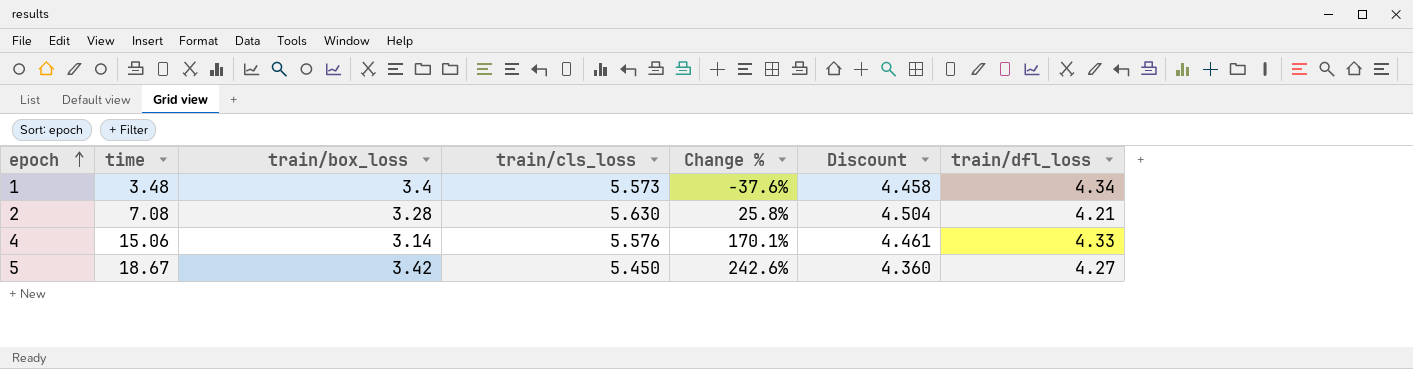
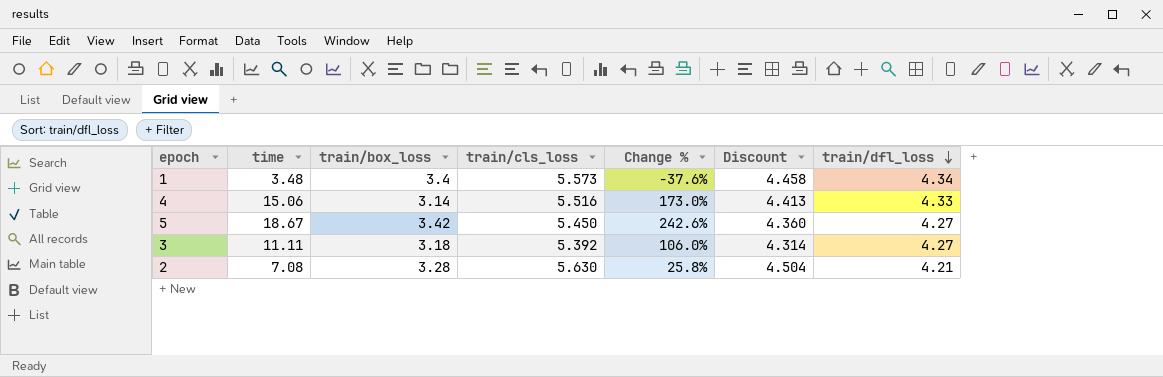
row order: epoch ascending -> train/dfl_loss descending
4 | train/cls_loss: 5.576 -> 5.516
4 | Change %: 170.1% -> 173.0%
4 | Discount: 4.461 -> 4.413
row 3: none -> 11.11 | 3.18 | 5.392 | 106.0% | 4.314 | 4.27

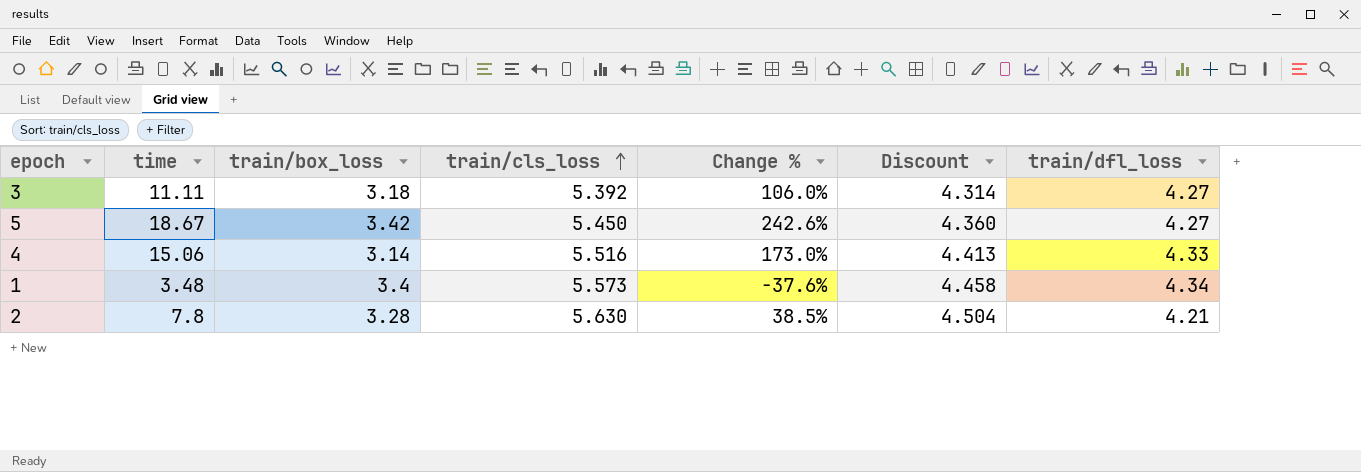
row order: train/dfl_loss descending -> train/cls_loss ascending
2 | time: 7.08 -> 7.8
2 | Change %: 25.8% -> 38.5%

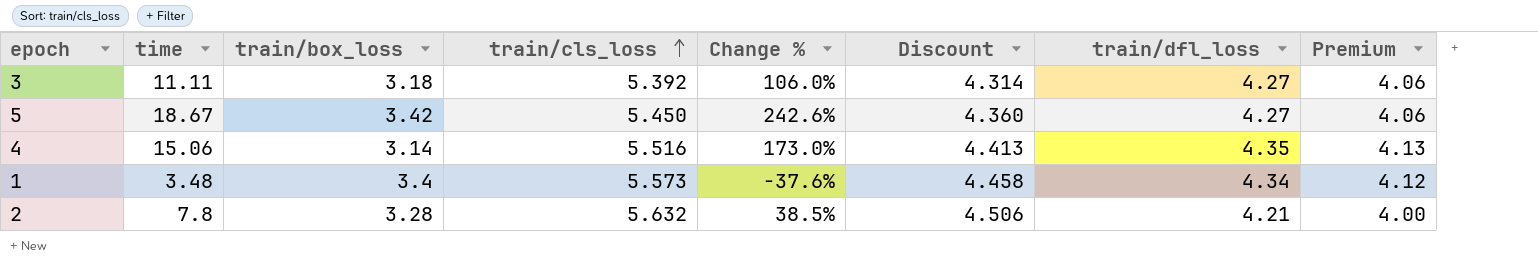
column Premium | formula: none -> [train/dfl_loss] * 0.95
4 | train/dfl_loss: 4.33 -> 4.35
2 | train/cls_loss: 5.630 -> 5.632
2 | Discount: 4.504 -> 4.506

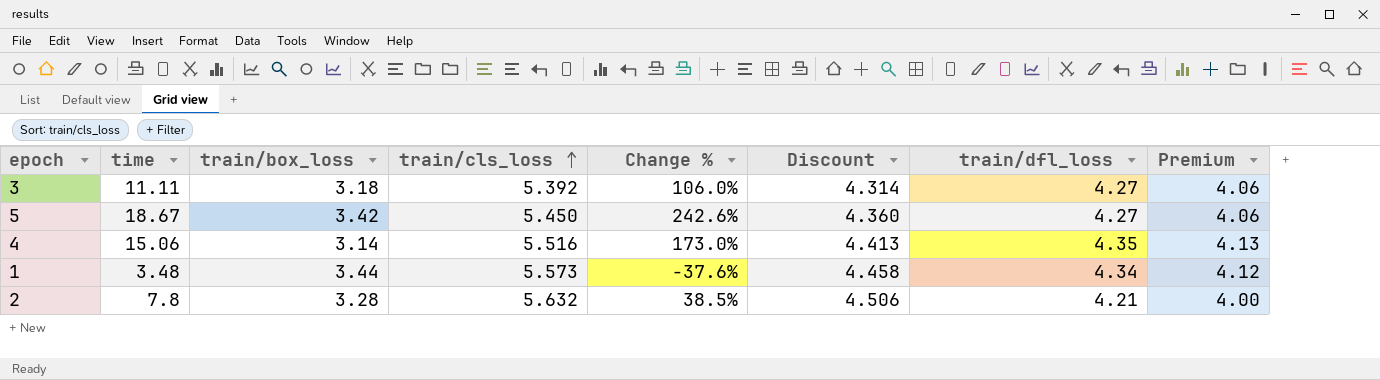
1 | train/box_loss: 3.4 -> 3.44

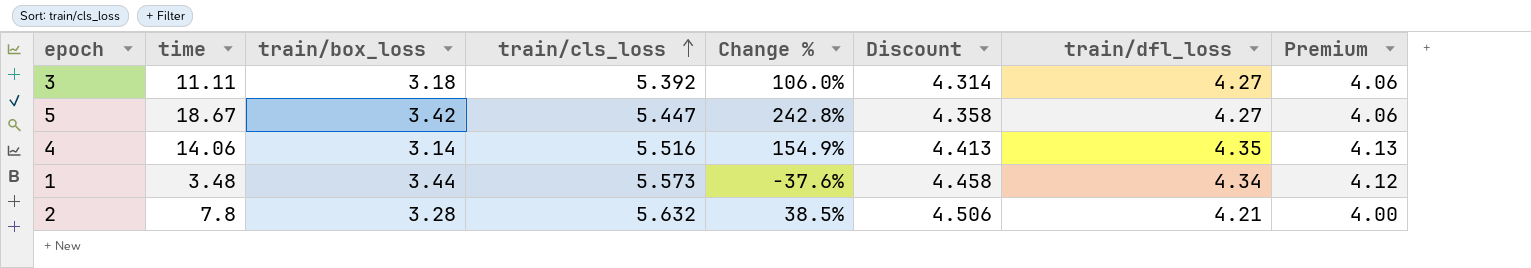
5 | train/cls_loss: 5.450 -> 5.447
5 | Change %: 242.6% -> 242.8%
5 | Discount: 4.360 -> 4.358
4 | time: 15.06 -> 14.06
4 | Change %: 173.0% -> 154.9%

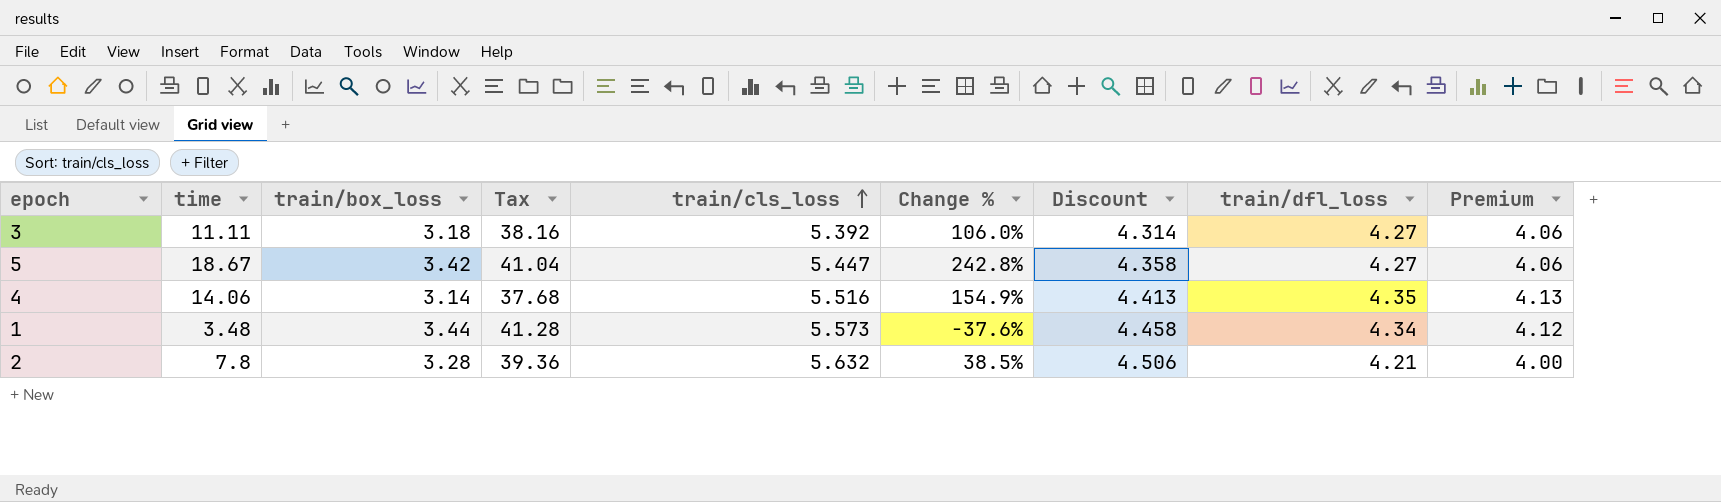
column Tax | formula: none -> [train/box_loss] * 12

